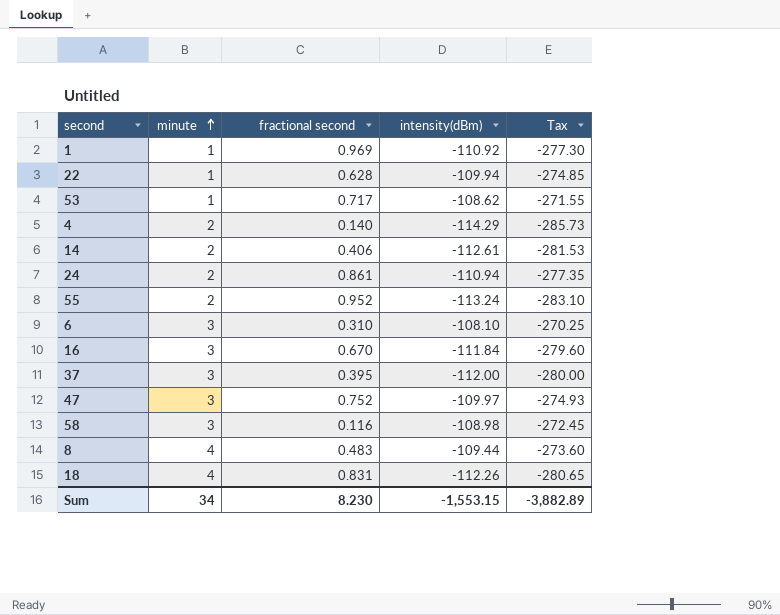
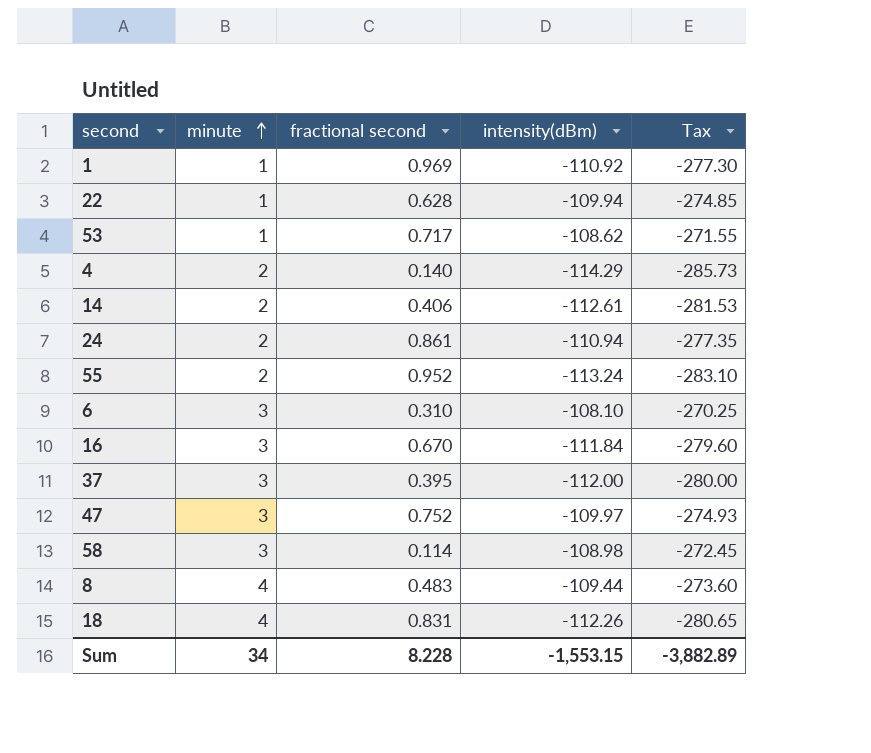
58 | fractional second: 0.116 -> 0.114
Sum | fractional second: 8.230 -> 8.228

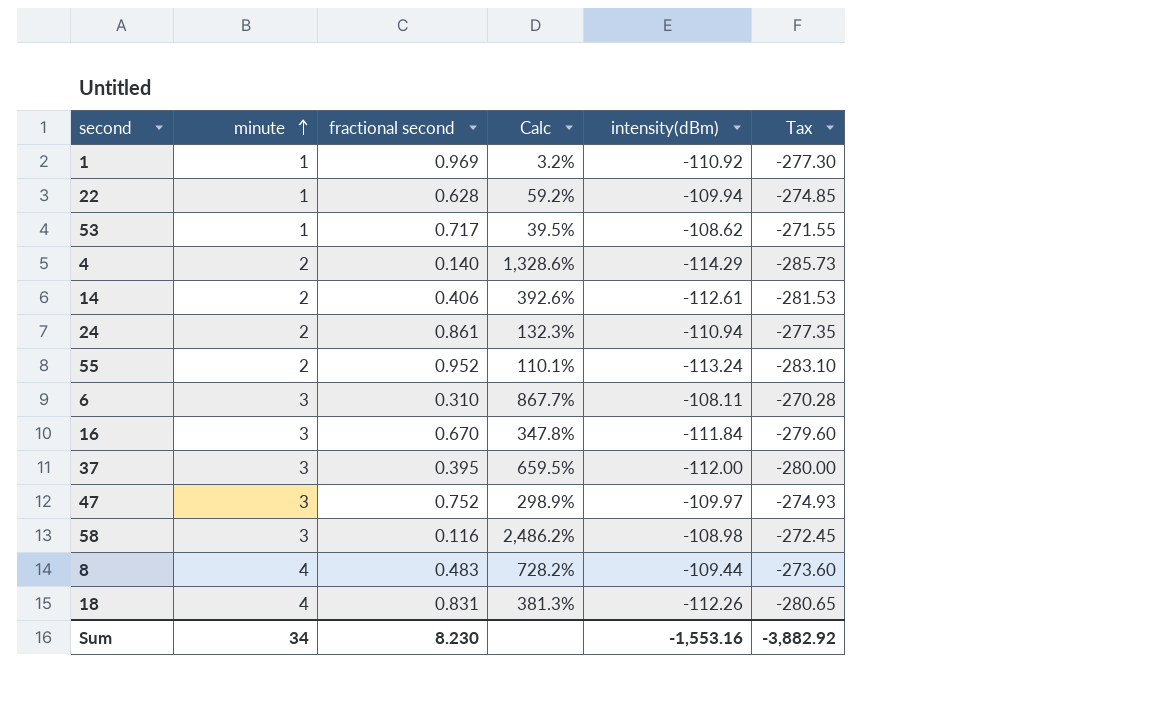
column Calc | formula: none -> ([minute] - [fractional second]) / [fractional second]
6 | intensity(dBm): -108.10 -> -108.11
6 | Tax: -270.25 -> -270.28
58 | fractional second: 0.114 -> 0.116
Sum | fractional second: 8.228 -> 8.230
Sum | intensity(dBm): -1,553.15 -> -1,553.16
Sum | Tax: -3,882.89 -> -3,882.92

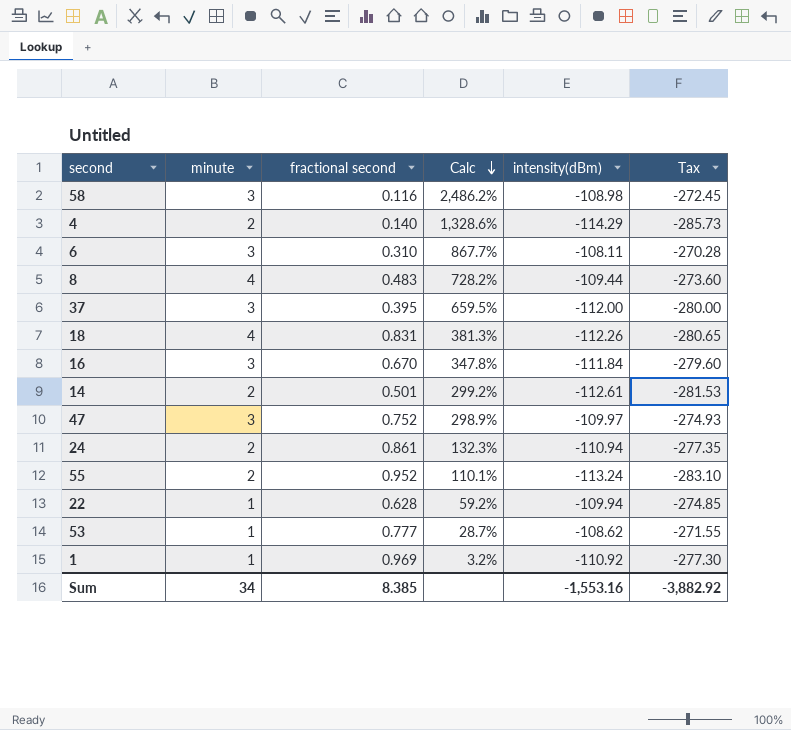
row order: minute ascending -> Calc descending
14 | fractional second: 0.406 -> 0.501
14 | Calc: 392.6% -> 299.2%
53 | fractional second: 0.717 -> 0.777
53 | Calc: 39.5% -> 28.7%
Sum | fractional second: 8.230 -> 8.385

